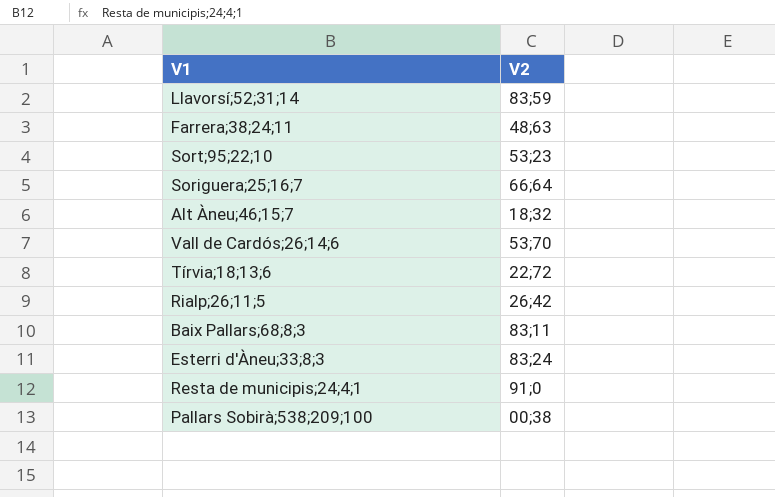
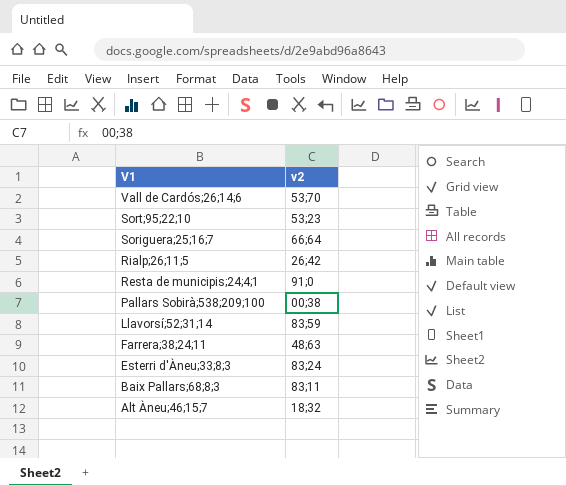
row order: none -> V1 descending
column name: V2 -> v2
row Tírvia;18;13;6: 22;72 -> none

